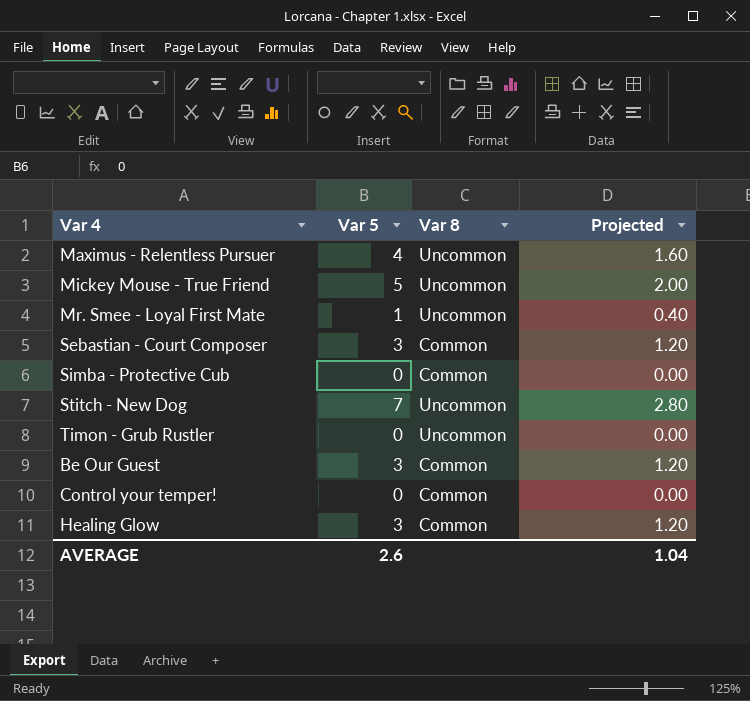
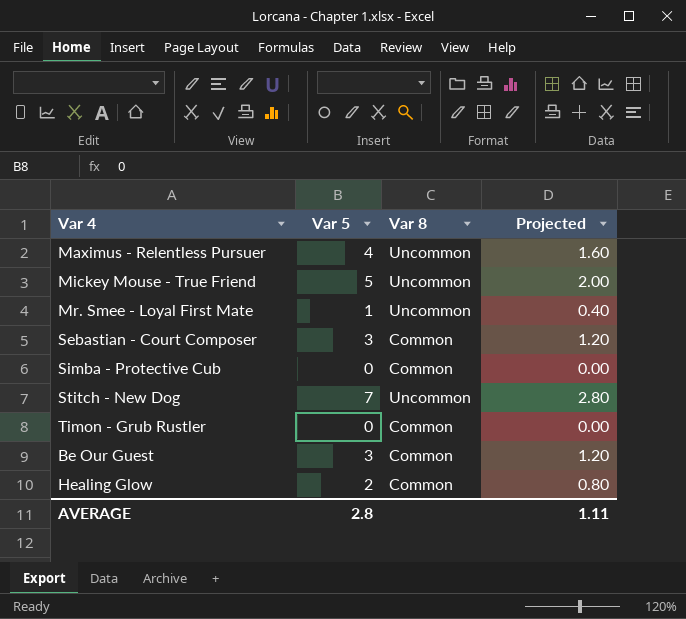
row Control your temper!: 0 | Common | 0.00 -> none
Timon - Grub Rustler | Var 8: Uncommon -> Common
Healing Glow | Var 5: 3 -> 2
Healing Glow | Projected: 1.20 -> 0.80
AVERAGE | Var 5: 2.6 -> 2.8
AVERAGE | Projected: 1.04 -> 1.11

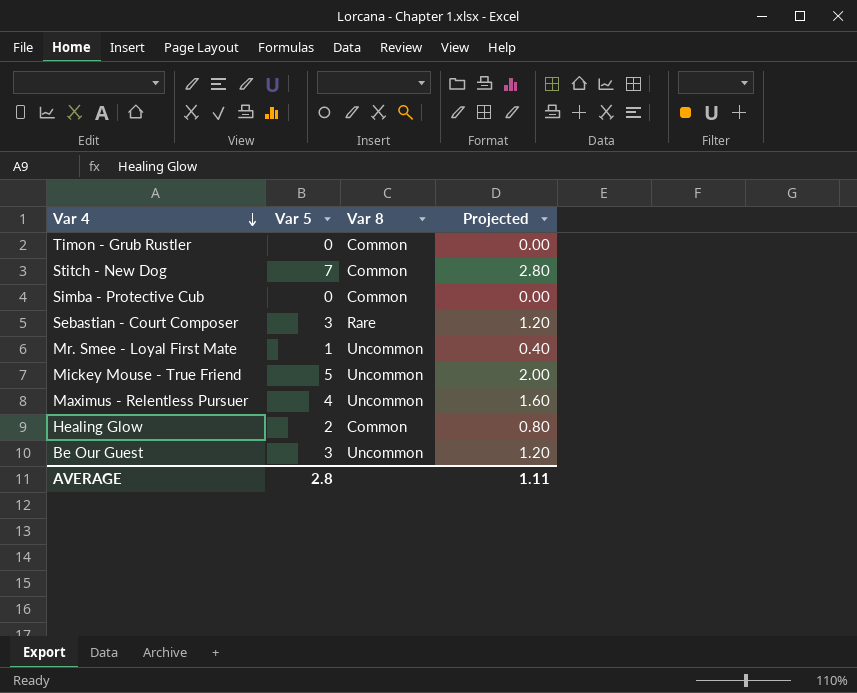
row order: none -> Var 4 descending
Stitch - New Dog | Var 8: Uncommon -> Common
Sebastian - Court Composer | Var 8: Common -> Rare
Be Our Guest | Var 8: Common -> Uncommon

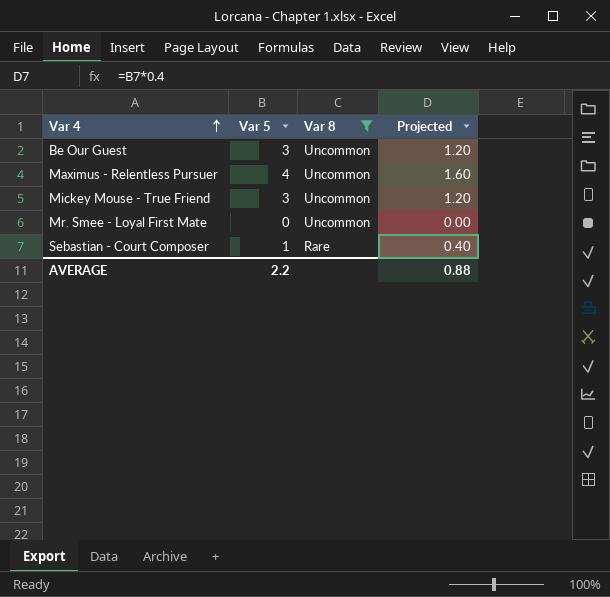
filter: none -> Var 8 != Common
row order: Var 4 descending -> Var 4 ascending
Mickey Mouse - True Friend | Var 5: 5 -> 3
Mickey Mouse - True Friend | Projected: 2.00 -> 1.20
Mr. Smee - Loyal First Mate | Var 5: 1 -> 0
Mr. Smee - Loyal First Mate | Projected: 0.40 -> 0.00
Sebastian - Court Composer | Var 5: 3 -> 1
Sebastian - Court Composer | Projected: 1.20 -> 0.40
AVERAGE | Var 5: 2.8 -> 2.2
AVERAGE | Projected: 1.11 -> 0.88

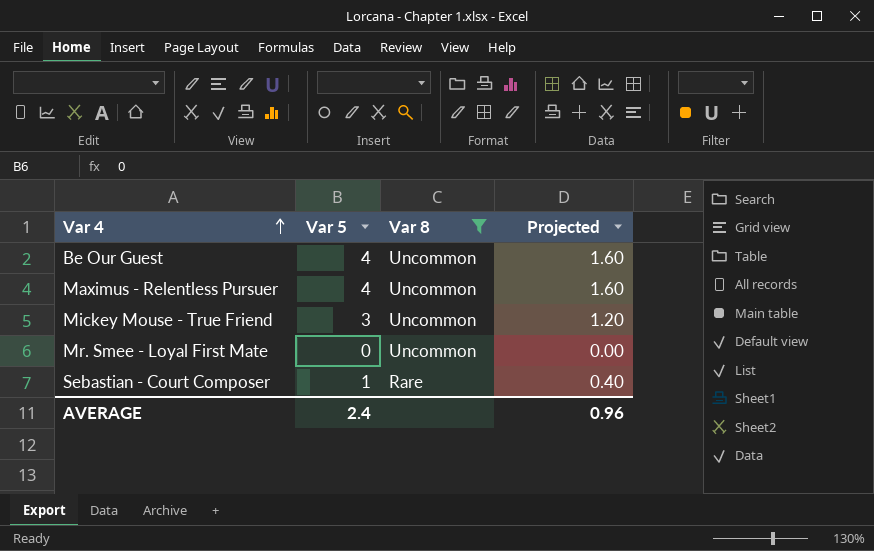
Be Our Guest | Var 5: 3 -> 4
Be Our Guest | Projected: 1.20 -> 1.60
AVERAGE | Var 5: 2.2 -> 2.4
AVERAGE | Projected: 0.88 -> 0.96

